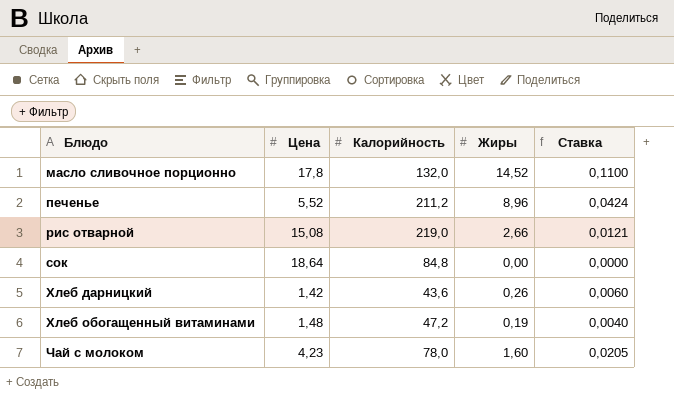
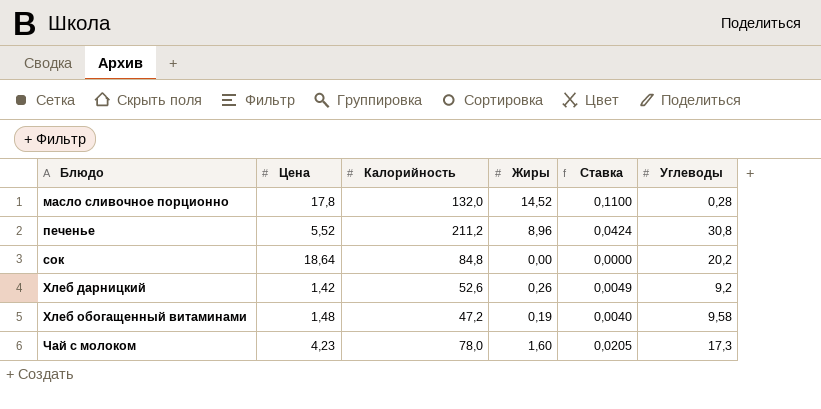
column Углеводы | position: none -> 6
row рис отварной: 15,08 | 219,0 | 2,66 | 0,0121 -> none
Хлеб дарницкий | Калорийность: 43,6 -> 52,6
Хлеб дарницкий | Ставка: 0,0060 -> 0,0049

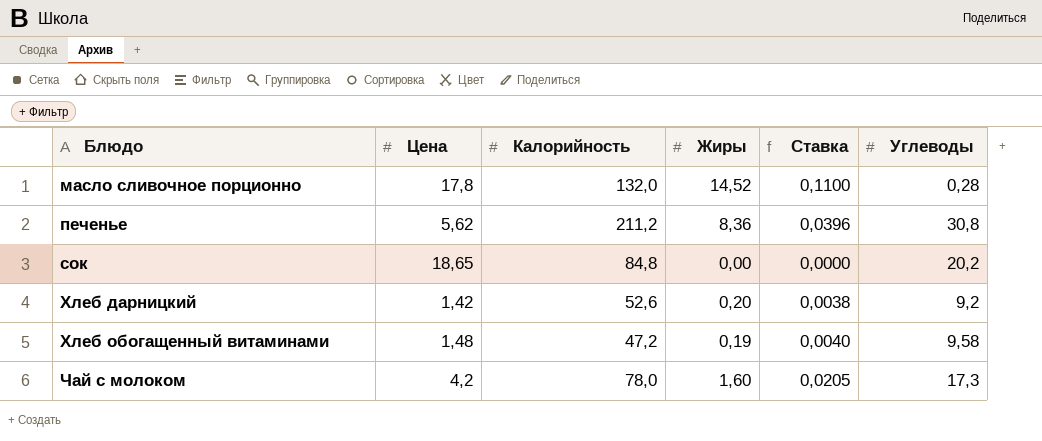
печенье | Цена: 5,52 -> 5,62
печенье | Жиры: 8,96 -> 8,36
печенье | Ставка: 0,0424 -> 0,0396
сок | Цена: 18,64 -> 18,65
Хлеб дарницкий | Жиры: 0,26 -> 0,20
Хлеб дарницкий | Ставка: 0,0049 -> 0,0038
Чай с молоком | Цена: 4,23 -> 4,2

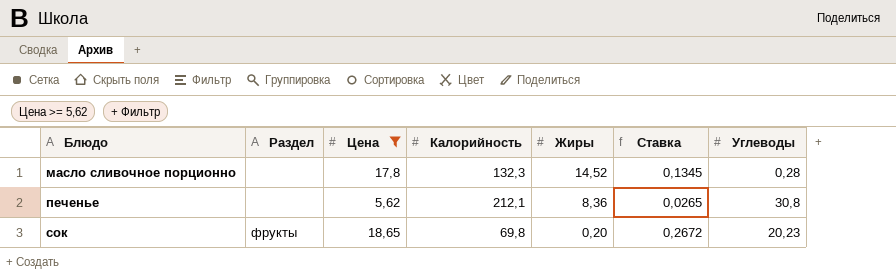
filter: none -> Цена >= 5,62
column Раздел | position: none -> 2
column Ставка | formula: [Жиры] / [Калорийность] -> [Цена] / [Калорийность]
масло сливочное порционно | Калорийность: 132,0 -> 132,3
печенье | Калорийность: 211,2 -> 212,1
сок | Калорийность: 84,8 -> 69,8
сок | Жиры: 0,00 -> 0,20
сок | Углеводы: 20,2 -> 20,23

